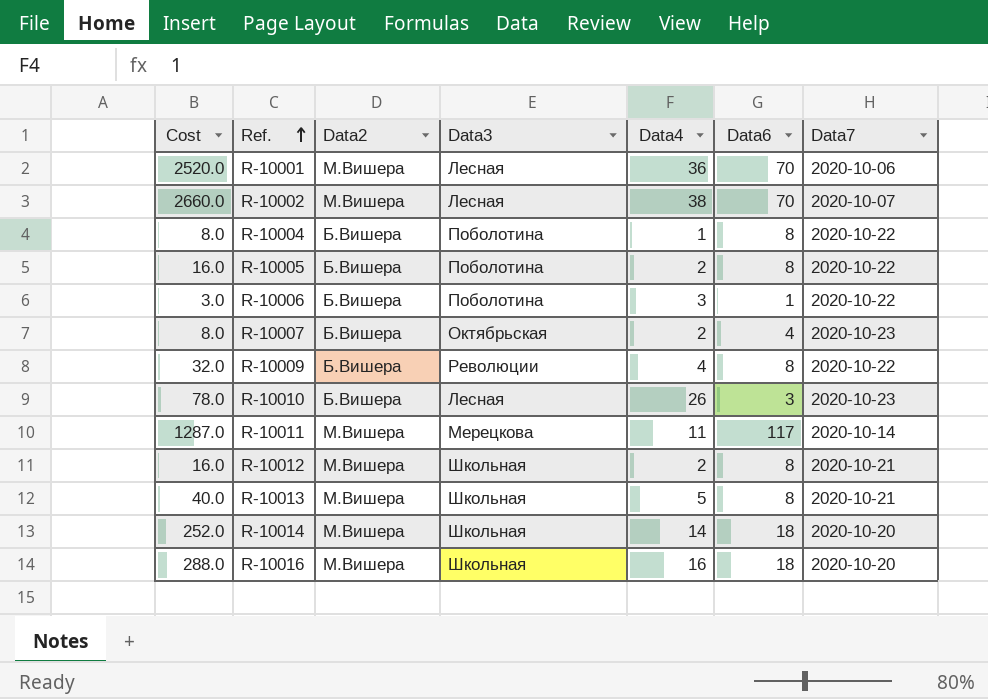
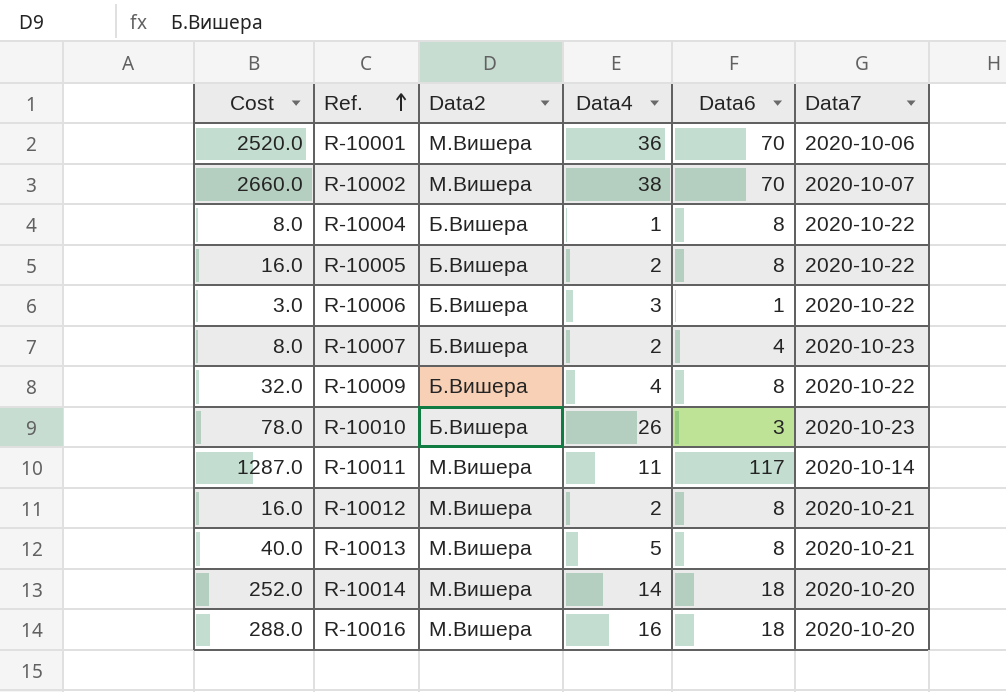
column Data3 | position: 4 -> none

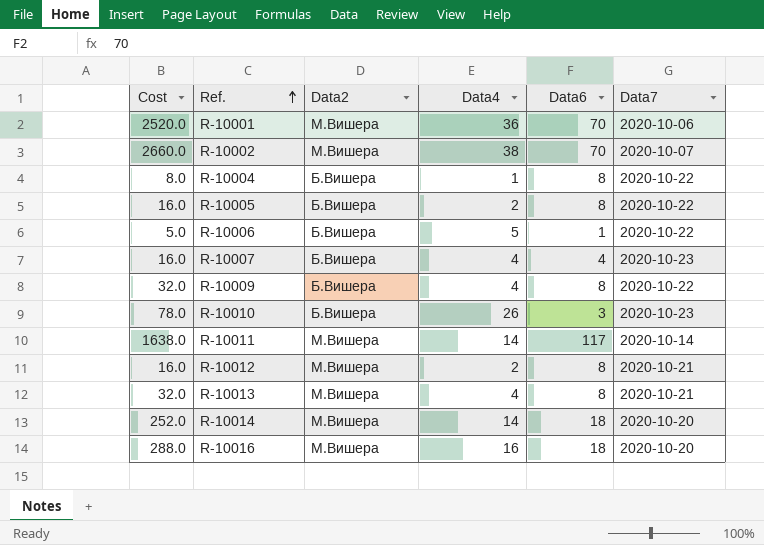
R-10006 | Cost: 3.0 -> 5.0
R-10006 | Data4: 3 -> 5
R-10007 | Cost: 8.0 -> 16.0
R-10007 | Data4: 2 -> 4
R-10011 | Cost: 1287.0 -> 1638.0
R-10011 | Data4: 11 -> 14
R-10013 | Cost: 40.0 -> 32.0
R-10013 | Data4: 5 -> 4

